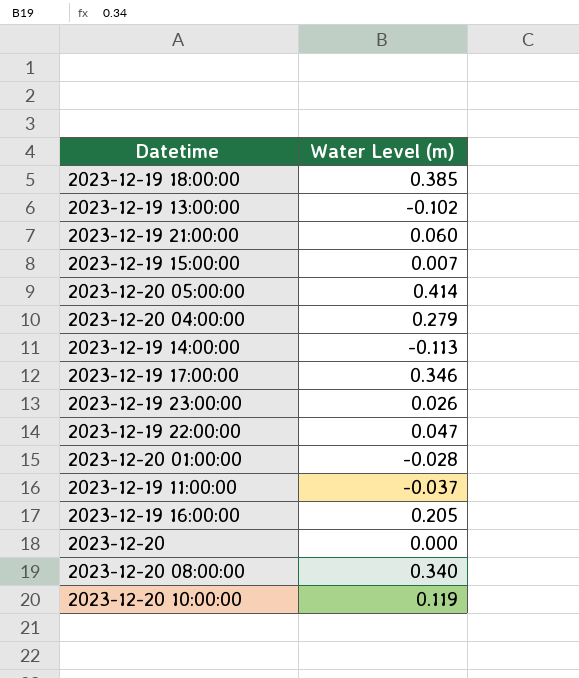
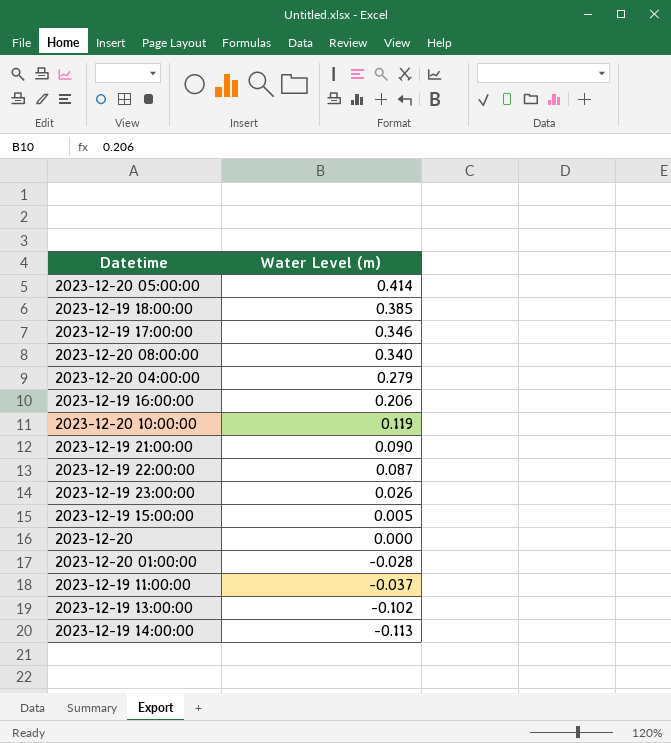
row order: none -> Water Level (m) descending
2023-12-19 16:00:00 | Water Level (m): 0.205 -> 0.206
2023-12-19 21:00:00 | Water Level (m): 0.060 -> 0.090
2023-12-19 22:00:00 | Water Level (m): 0.047 -> 0.087
2023-12-19 15:00:00 | Water Level (m): 0.007 -> 0.005

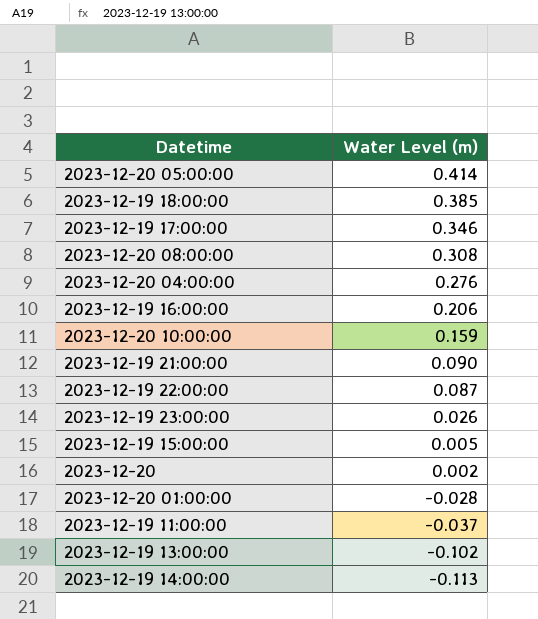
2023-12-20 08:00:00 | Water Level (m): 0.340 -> 0.308
2023-12-20 04:00:00 | Water Level (m): 0.279 -> 0.276
2023-12-20 10:00:00 | Water Level (m): 0.119 -> 0.159
2023-12-20 | Water Level (m): 0.000 -> 0.002

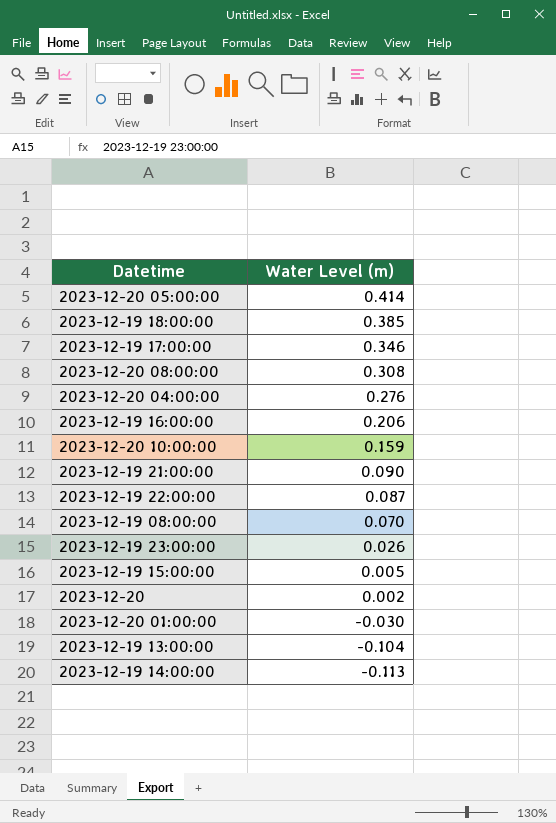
row 2023-12-19 11:00:00: -0.037 -> none
row 2023-12-19 08:00:00: none -> 0.070
2023-12-20 01:00:00 | Water Level (m): -0.028 -> -0.030
2023-12-19 13:00:00 | Water Level (m): -0.102 -> -0.104

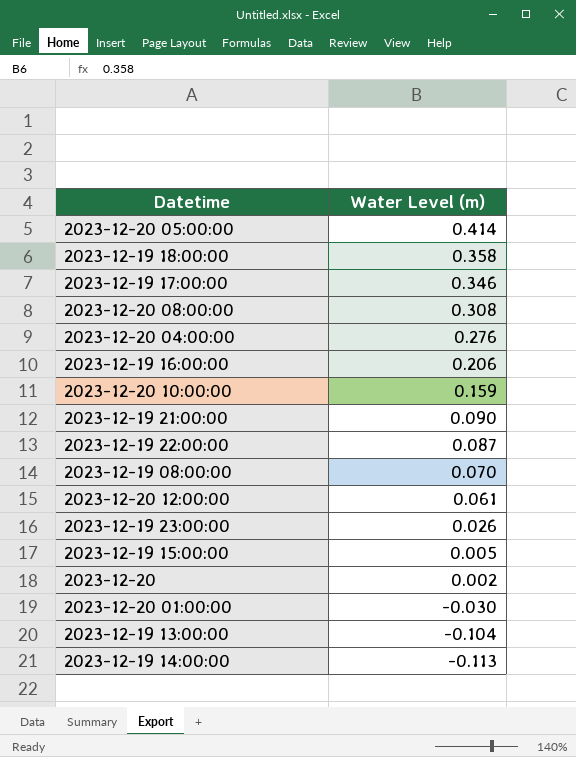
2023-12-19 18:00:00 | Water Level (m): 0.385 -> 0.358
row 2023-12-20 12:00:00: none -> 0.061

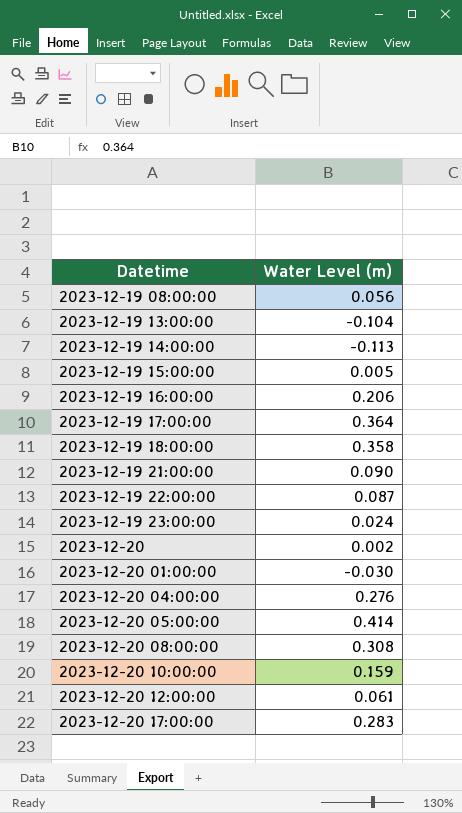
row order: Water Level (m) descending -> Datetime ascending
2023-12-19 08:00:00 | Water Level (m): 0.070 -> 0.056
2023-12-19 17:00:00 | Water Level (m): 0.346 -> 0.364
2023-12-19 23:00:00 | Water Level (m): 0.026 -> 0.024
row 2023-12-20 17:00:00: none -> 0.283

